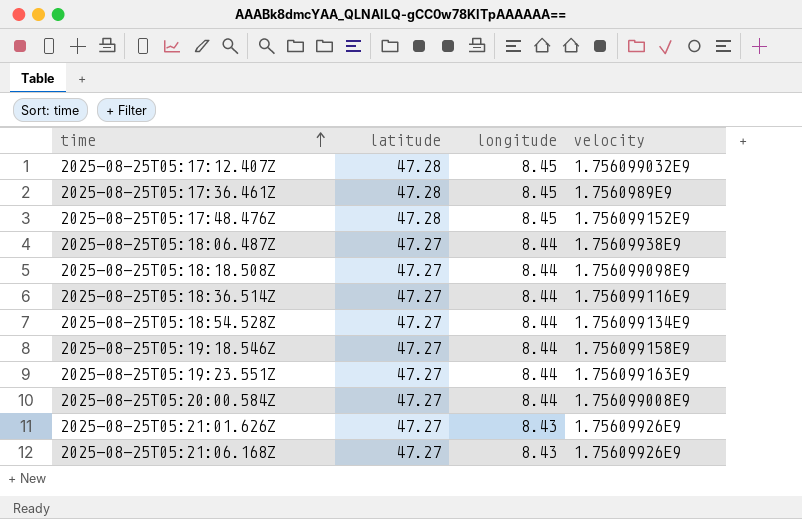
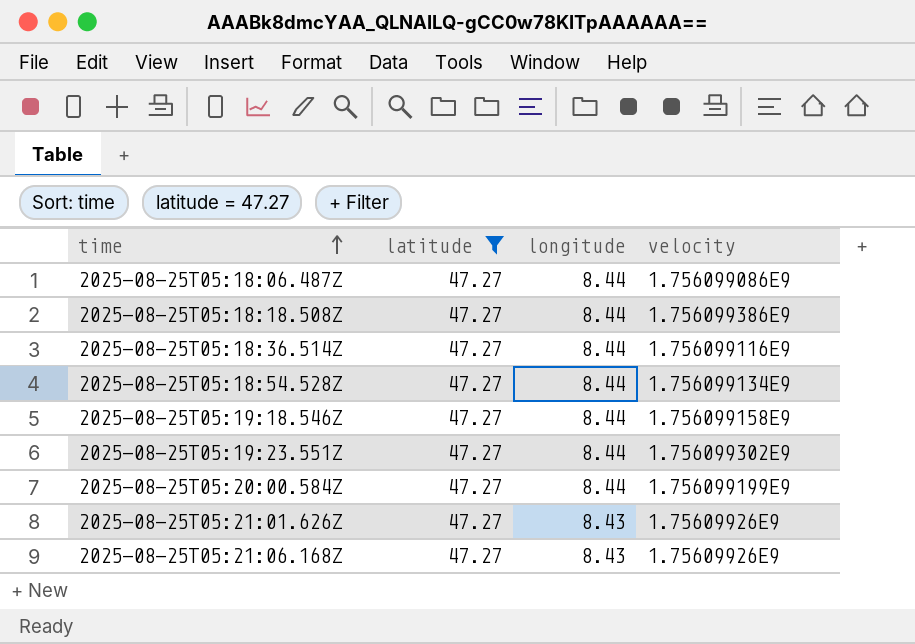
filter: none -> latitude = 47.27
2025-08-25T05:18:06.487Z | velocity: 1.75609938E9 -> 1.756099086E9
2025-08-25T05:18:18.508Z | velocity: 1.756099098E9 -> 1.756099386E9
2025-08-25T05:19:23.551Z | velocity: 1.756099163E9 -> 1.756099302E9
2025-08-25T05:20:00.584Z | velocity: 1.756099008E9 -> 1.756099199E9

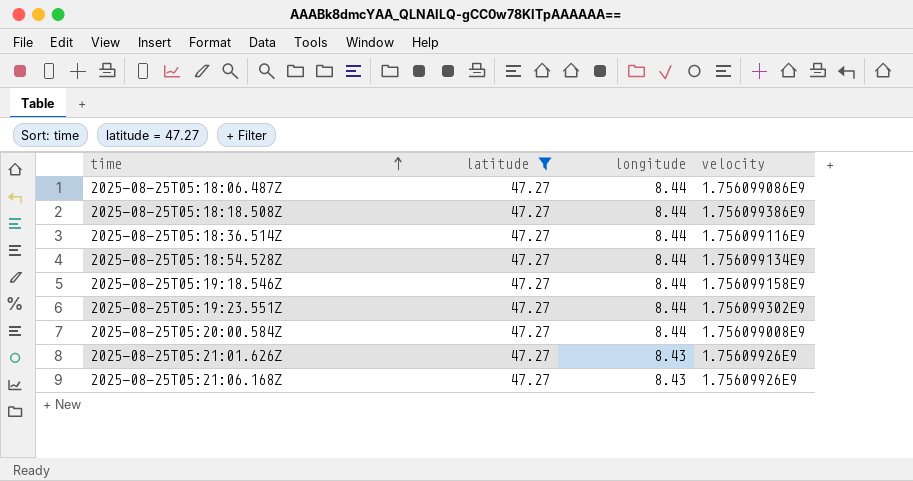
2025-08-25T05:20:00.584Z | velocity: 1.756099199E9 -> 1.756099008E9

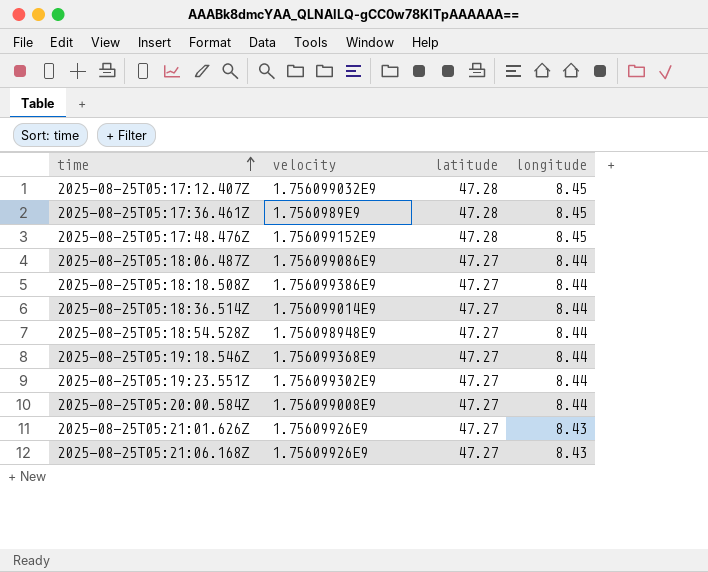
filter: latitude = 47.27 -> none
column velocity | position: 4 -> 2
2025-08-25T05:18:36.514Z | velocity: 1.756099116E9 -> 1.756099014E9
2025-08-25T05:18:54.528Z | velocity: 1.756099134E9 -> 1.756098948E9
2025-08-25T05:19:18.546Z | velocity: 1.756099158E9 -> 1.756099368E9

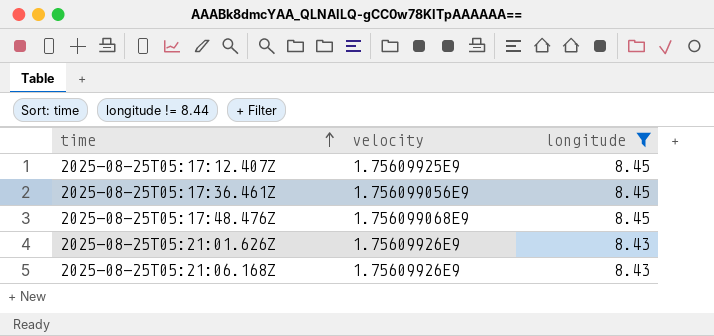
filter: none -> longitude != 8.44
column latitude | position: 3 -> none
2025-08-25T05:17:12.407Z | velocity: 1.756099032E9 -> 1.75609925E9
2025-08-25T05:17:36.461Z | velocity: 1.7560989E9 -> 1.756099056E9
2025-08-25T05:17:48.476Z | velocity: 1.756099152E9 -> 1.756099068E9

